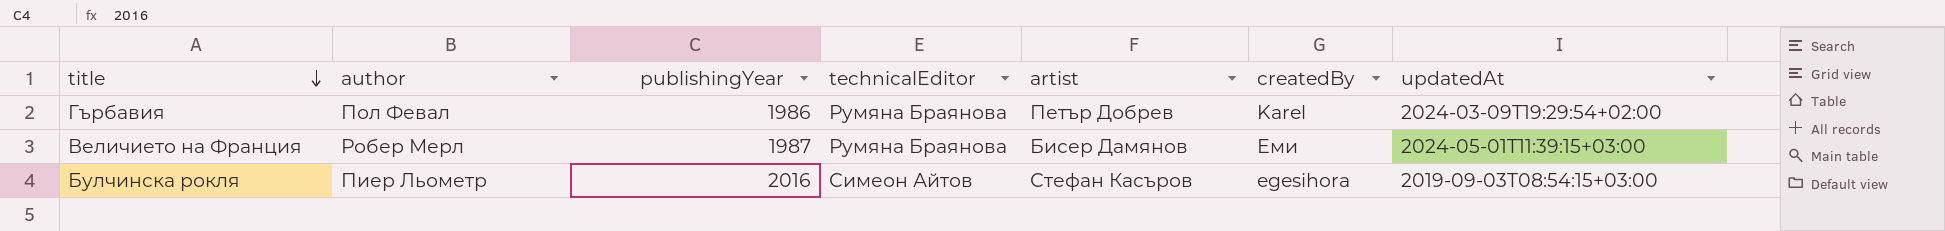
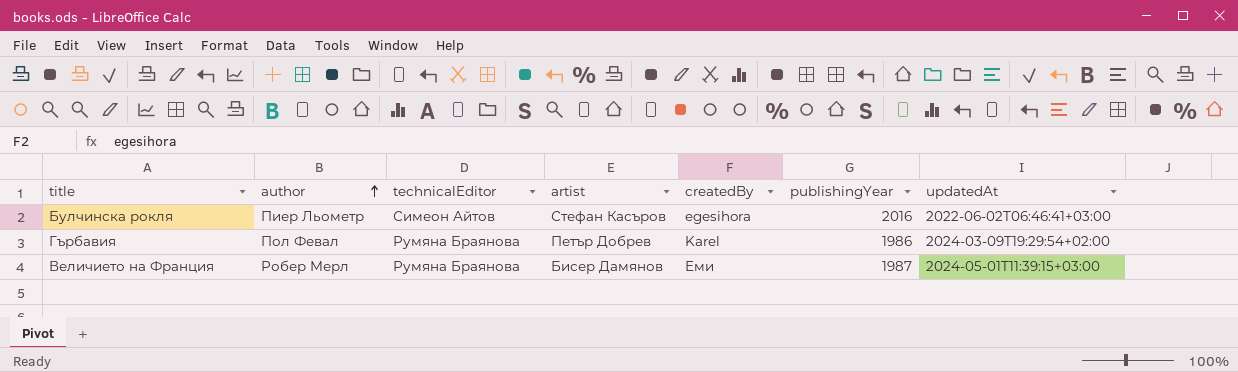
row order: title descending -> author ascending
column publishingYear | position: 3 -> 6
Булчинска рокля | updatedAt: 2019-09-03T08:54:15+03:00 -> 2022-06-02T06:46:41+03:00

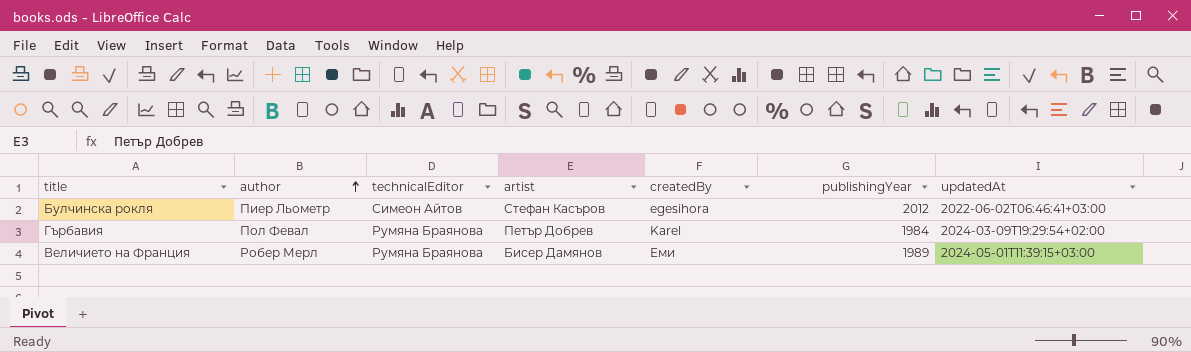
Булчинска рокля | publishingYear: 2016 -> 2012
Гърбавия | publishingYear: 1986 -> 1984
Величието на Франция | publishingYear: 1987 -> 1989

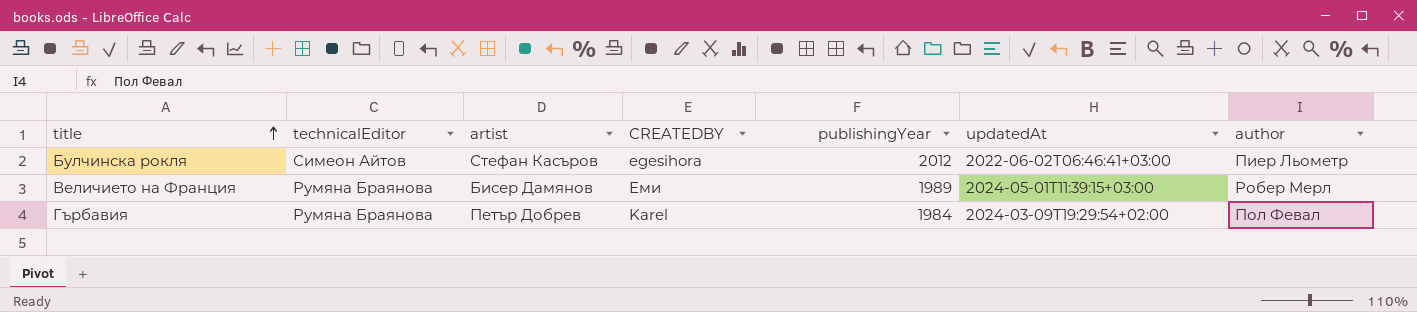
row order: author ascending -> title ascending
column name: createdBy -> CREATEDBY
column author | position: 2 -> 7

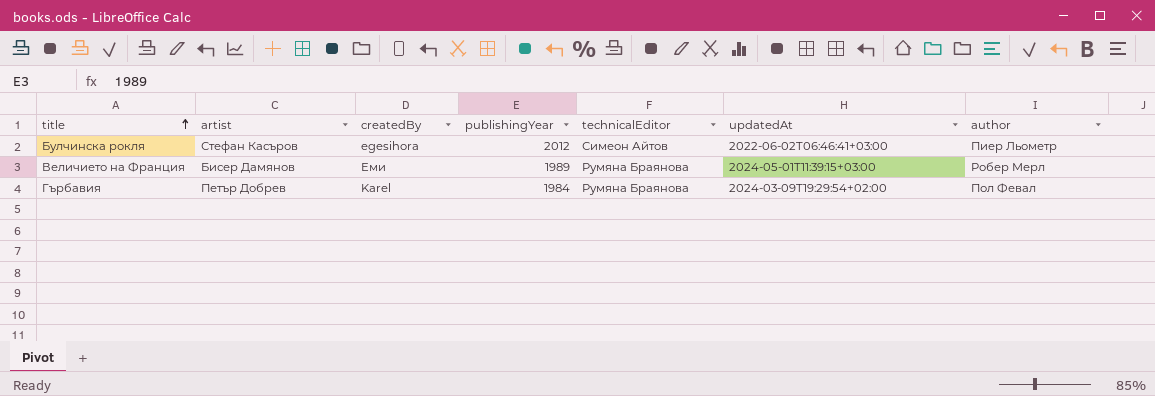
column name: CREATEDBY -> createdBy
column technicalEditor | position: 2 -> 5

